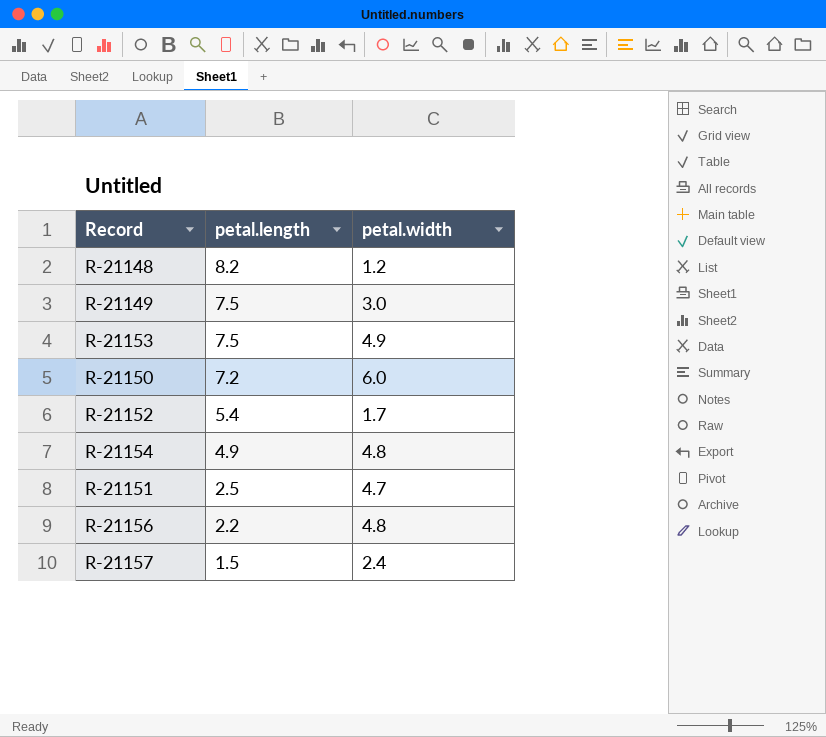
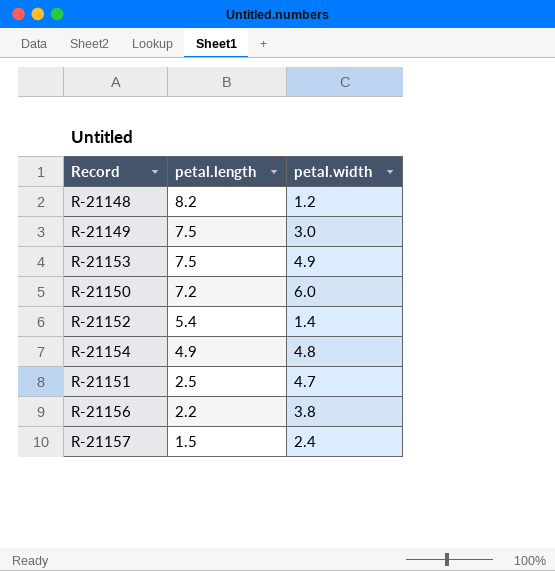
R-21152 | petal.width: 1.7 -> 1.4
R-21156 | petal.width: 4.8 -> 3.8

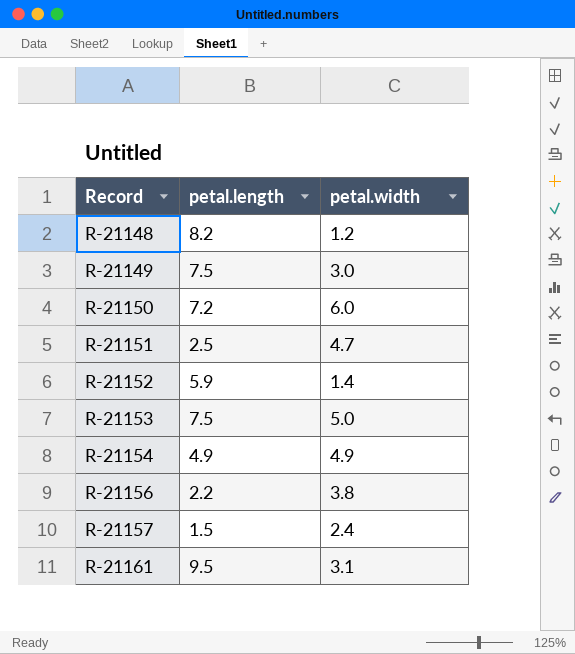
row order: petal.length descending -> Record ascending
R-21152 | petal.length: 5.4 -> 5.9
R-21153 | petal.width: 4.9 -> 5.0
R-21154 | petal.width: 4.8 -> 4.9
row R-21161: none -> 9.5 | 3.1

